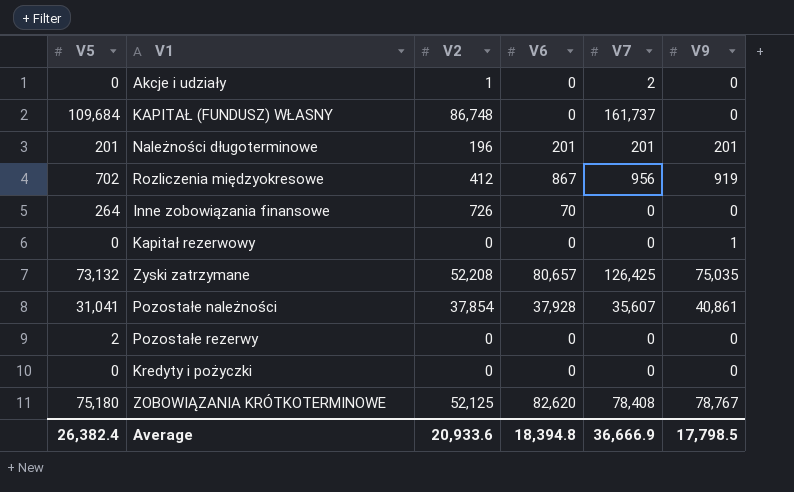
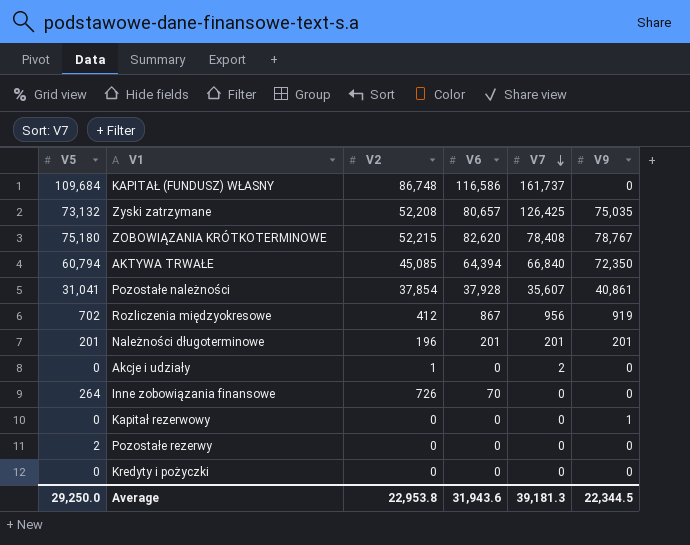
row order: none -> V7 descending
KAPITAŁ (FUNDUSZ) WŁASNY | V6: 0 -> 116,586
ZOBOWIĄZANIA KRÓTKOTERMINOWE | V2: 52,125 -> 52,215
row AKTYWA TRWAŁE: none -> 60,794 | 45,085 | 64,394 | 66,840 | 72,350
Average | V5: 26,382.4 -> 29,250.0
Average | V2: 20,933.6 -> 22,953.8
Average | V6: 18,394.8 -> 31,943.6
Average | V7: 36,666.9 -> 39,181.3
Average | V9: 17,798.5 -> 22,344.5

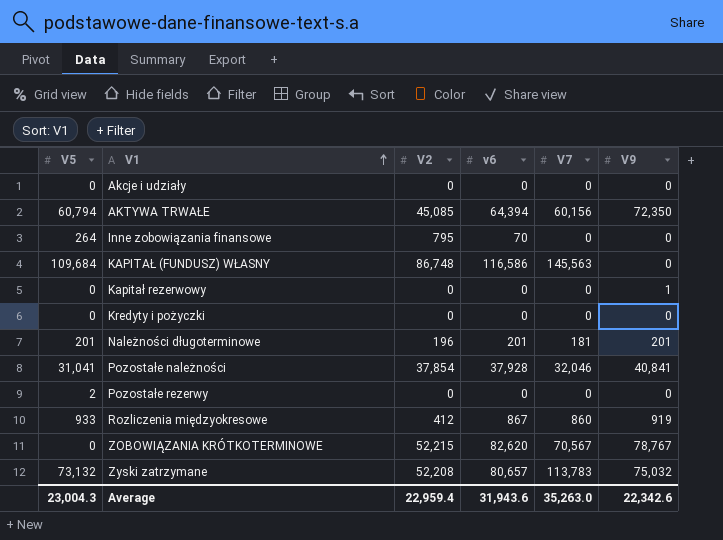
row order: V7 descending -> V1 ascending
column name: V6 -> v6
Akcje i udziały | V2: 1 -> 0
Akcje i udziały | V7: 2 -> 0
AKTYWA TRWAŁE | V7: 66,840 -> 60,156
Inne zobowiązania finansowe | V2: 726 -> 795
KAPITAŁ (FUNDUSZ) WŁASNY | V7: 161,737 -> 145,563
Należności długoterminowe | V7: 201 -> 181
Pozostałe należności | V7: 35,607 -> 32,046
Pozostałe należności | V9: 40,861 -> 40,841
Rozliczenia międzyokresowe | V5: 702 -> 933
Rozliczenia międzyokresowe | V7: 956 -> 860
ZOBOWIĄZANIA KRÓTKOTERMINOWE | V5: 75,180 -> 0
ZOBOWIĄZANIA KRÓTKOTERMINOWE | V7: 78,408 -> 70,567
Zyski zatrzymane | V7: 126,425 -> 113,783
Zyski zatrzymane | V9: 75,035 -> 75,032
Average | V5: 29,250.0 -> 23,004.3
Average | V2: 22,953.8 -> 22,959.4
Average | V7: 39,181.3 -> 35,263.0
Average | V9: 22,344.5 -> 22,342.6

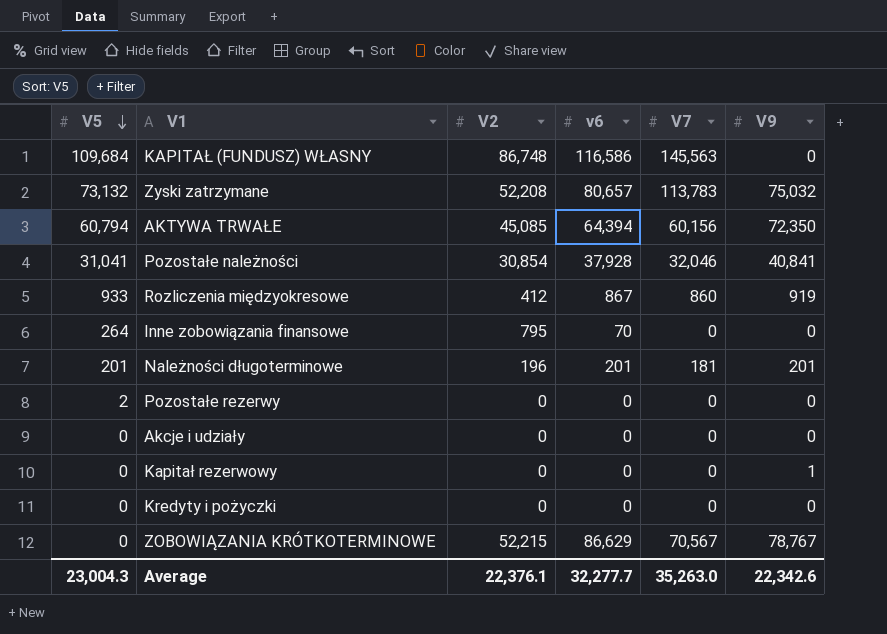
row order: V1 ascending -> V5 descending
Pozostałe należności | V2: 37,854 -> 30,854
ZOBOWIĄZANIA KRÓTKOTERMINOWE | v6: 82,620 -> 86,629
Average | V2: 22,959.4 -> 22,376.1
Average | v6: 31,943.6 -> 32,277.7

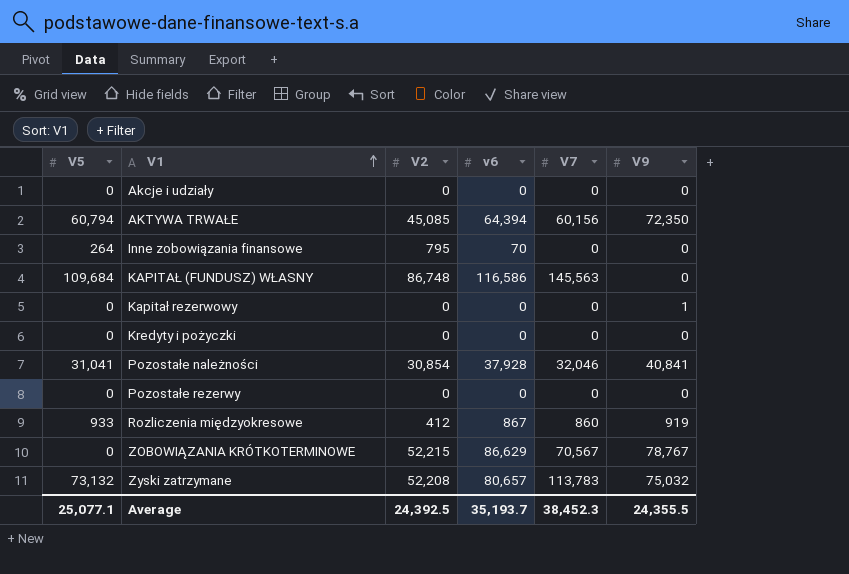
row order: V5 descending -> V1 ascending
row Należności długoterminowe: 201 | 196 | 201 | 181 | 201 -> none
Pozostałe rezerwy | V5: 2 -> 0
Average | V5: 23,004.3 -> 25,077.1
Average | V2: 22,376.1 -> 24,392.5
Average | v6: 32,277.7 -> 35,193.7
Average | V7: 35,263.0 -> 38,452.3
Average | V9: 22,342.6 -> 24,355.5

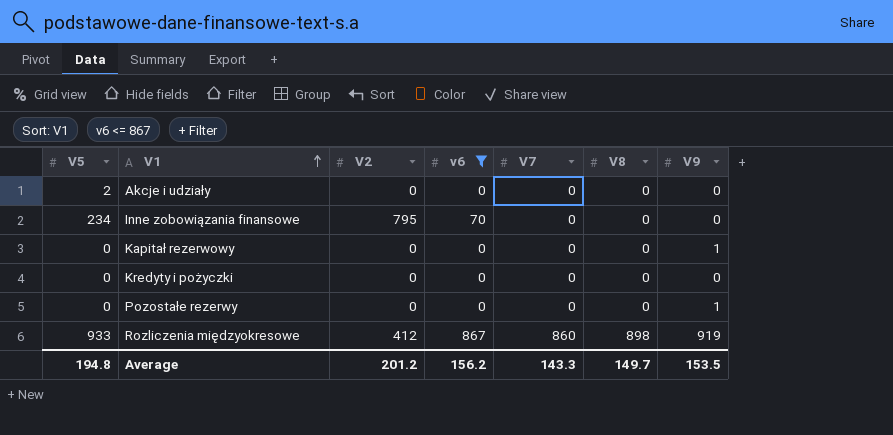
filter: none -> v6 <= 867
column V8 | position: none -> 6
Akcje i udziały | V5: 0 -> 2
Inne zobowiązania finansowe | V5: 264 -> 234
Pozostałe rezerwy | V9: 0 -> 1
Average | V5: 25,077.1 -> 194.8
Average | V2: 24,392.5 -> 201.2
Average | v6: 35,193.7 -> 156.2
Average | V7: 38,452.3 -> 143.3
Average | V9: 24,355.5 -> 153.5

